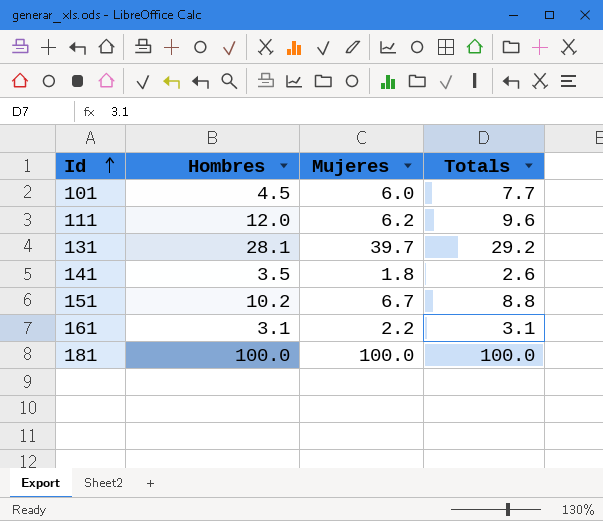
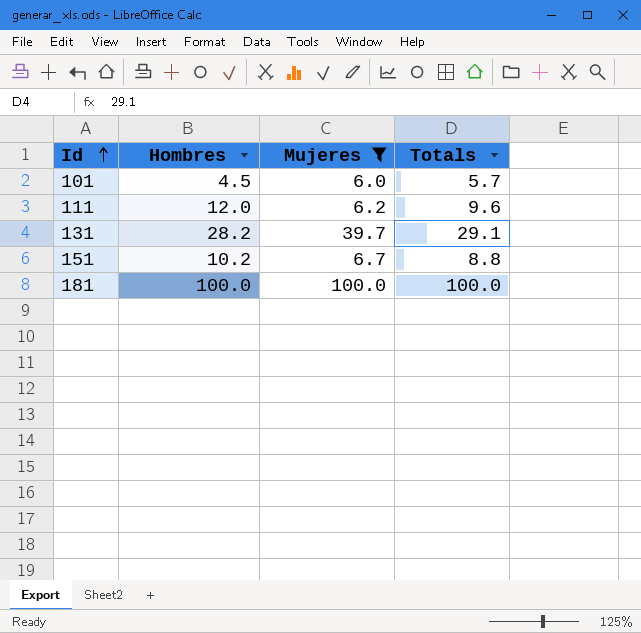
filter: none -> Mujeres >= 6.0
101 | Totals: 7.7 -> 5.7
131 | Hombres: 28.1 -> 28.2
131 | Totals: 29.2 -> 29.1

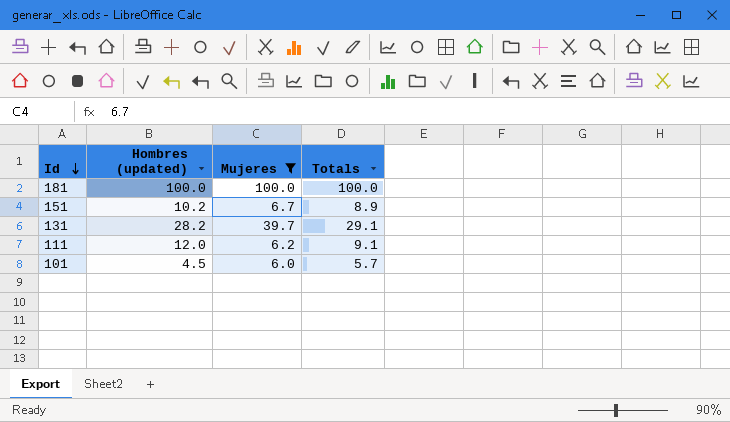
row order: Id ascending -> Id descending
column name: Hombres -> Hombres (updated)
151 | Totals: 8.8 -> 8.9
111 | Totals: 9.6 -> 9.1

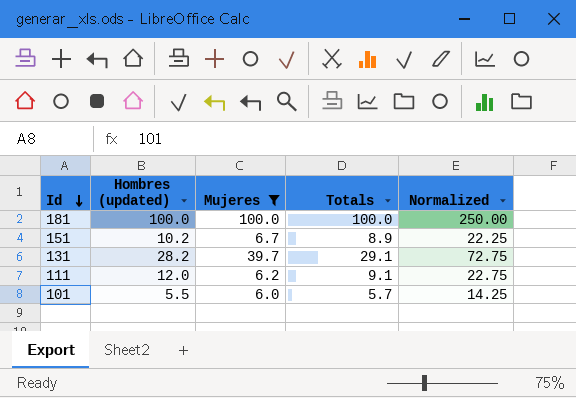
column Normalized | formula: none -> [Totals] * 2.5
101 | Hombres (updated): 4.5 -> 5.5

